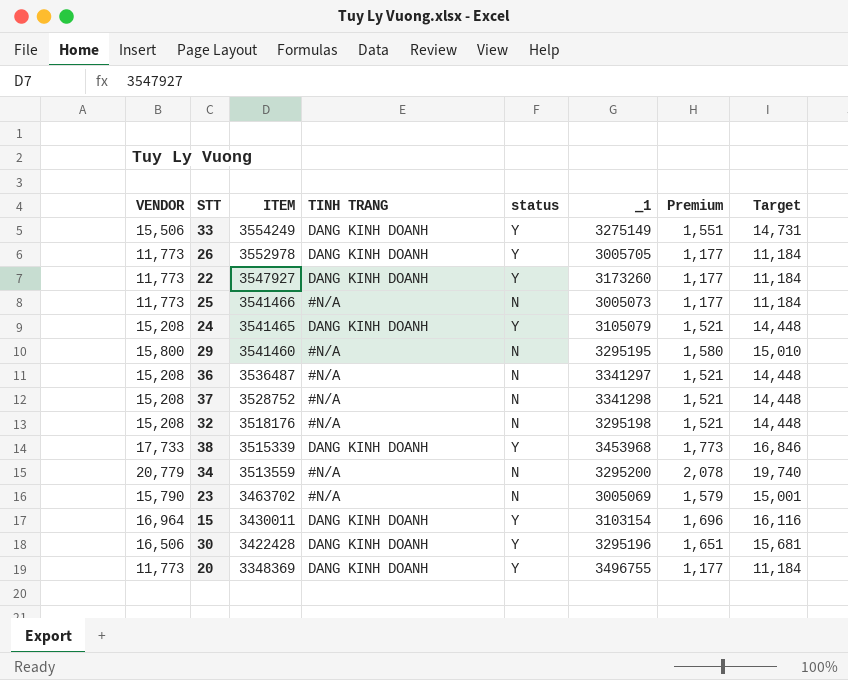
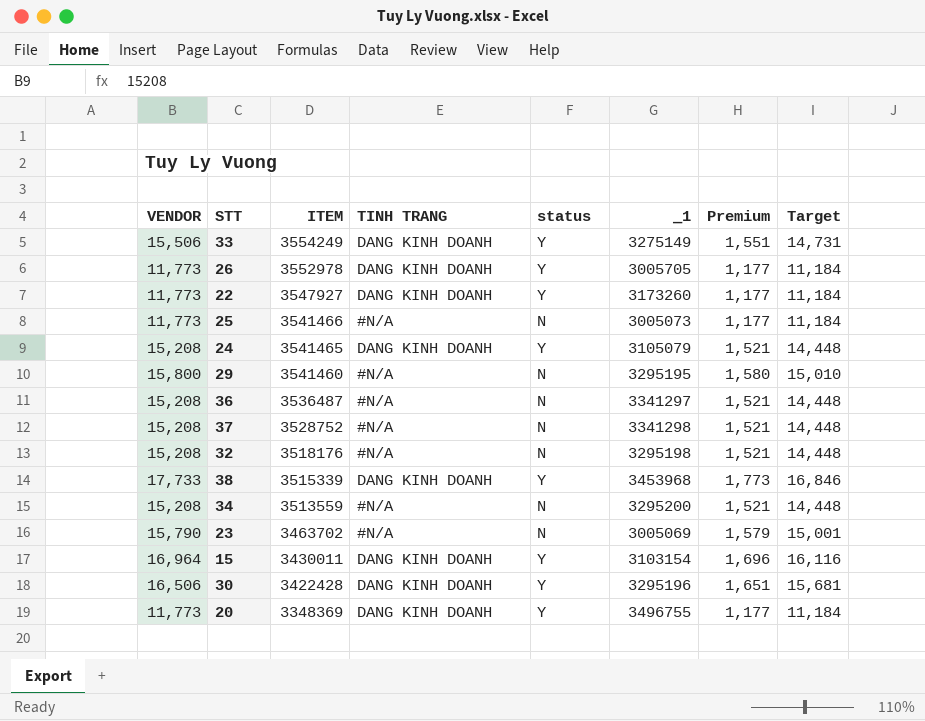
34 | VENDOR: 20,779 -> 15,208
34 | Premium: 2,078 -> 1,521
34 | Target: 19,740 -> 14,448

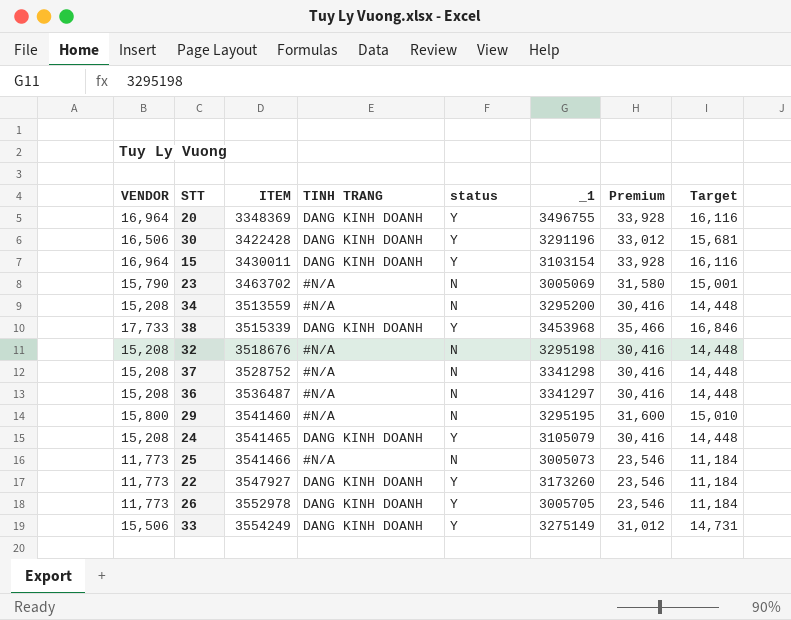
row order: ITEM descending -> ITEM ascending
column Premium | formula: [VENDOR] * 0.1 -> [VENDOR] * 2
20 | VENDOR: 11,773 -> 16,964
20 | Target: 11,184 -> 16,116
30 | _1: 3295196 -> 3291196
32 | ITEM: 3518176 -> 3518676

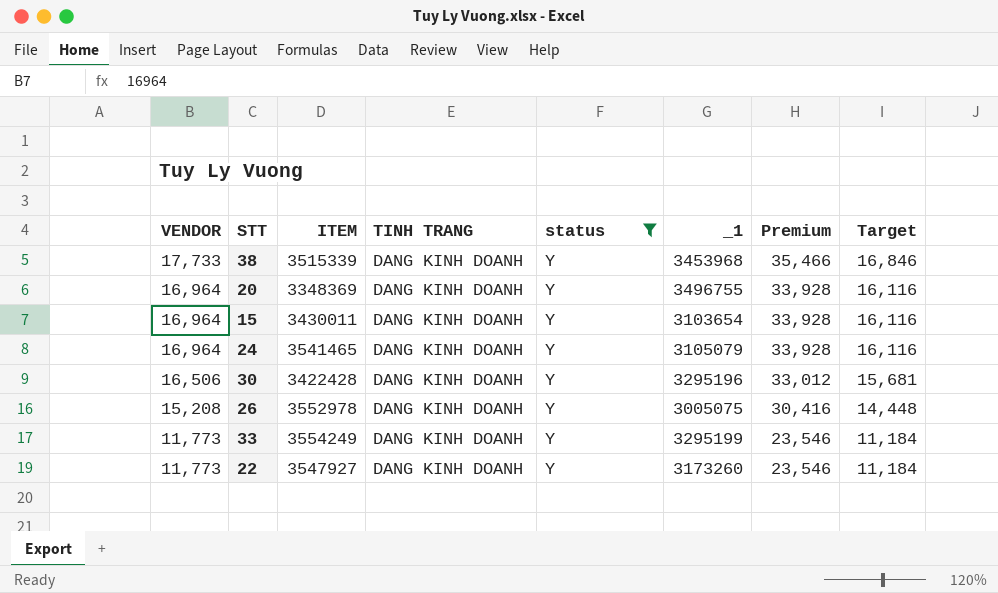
filter: none -> status = Y
row order: ITEM ascending -> VENDOR descending
15 | _1: 3103154 -> 3103654
24 | VENDOR: 15,208 -> 16,964
24 | Premium: 30,416 -> 33,928
24 | Target: 14,448 -> 16,116
30 | _1: 3291196 -> 3295196
26 | VENDOR: 11,773 -> 15,208
26 | _1: 3005705 -> 3005075
26 | Premium: 23,546 -> 30,416
26 | Target: 11,184 -> 14,448
33 | VENDOR: 15,506 -> 11,773
33 | _1: 3275149 -> 3295199
33 | Premium: 31,012 -> 23,546
33 | Target: 14,731 -> 11,184

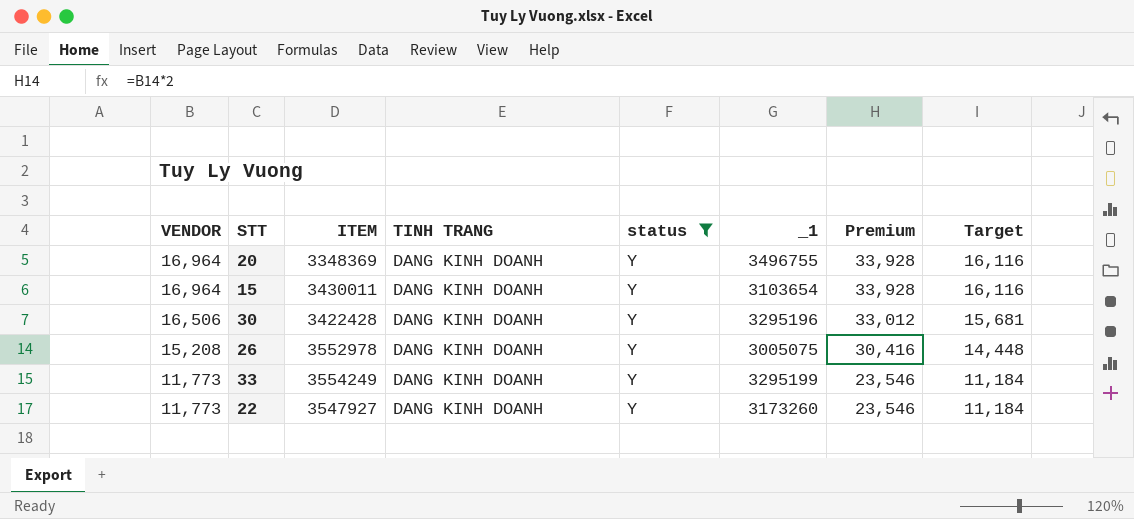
row 38: 17,733 | 3515339 | DANG KINH DOANH | Y | 3453968 | 35,466 | 16,846 -> none
row 24: 16,964 | 3541465 | DANG KINH DOANH | Y | 3105079 | 33,928 | 16,116 -> none

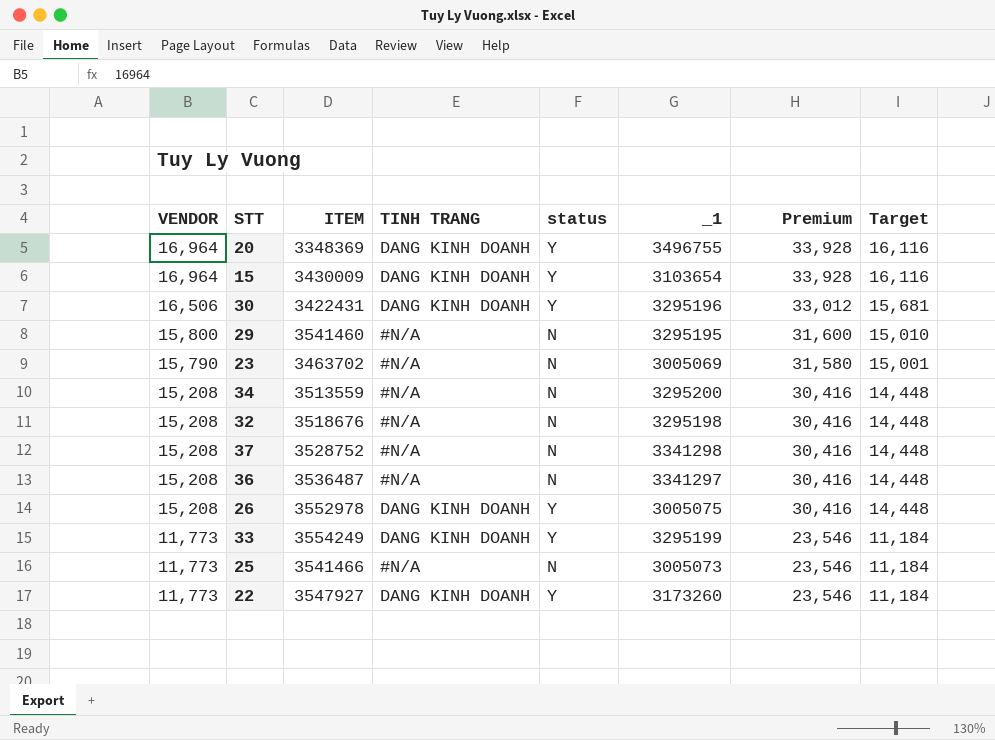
filter: status = Y -> none
15 | ITEM: 3430011 -> 3430009
30 | ITEM: 3422428 -> 3422431

